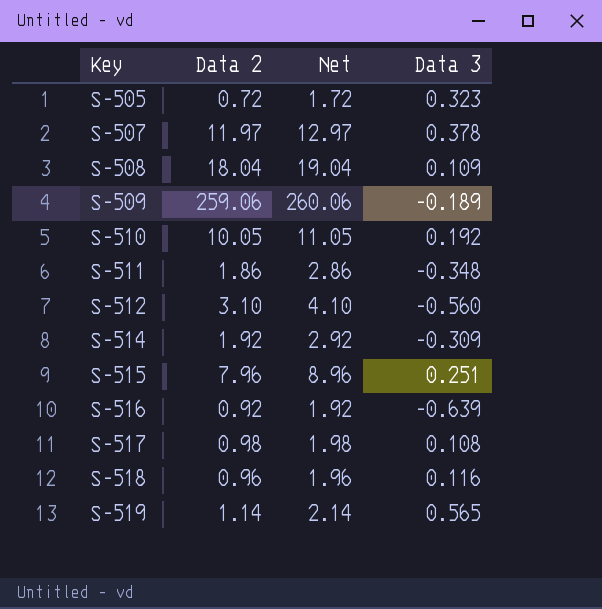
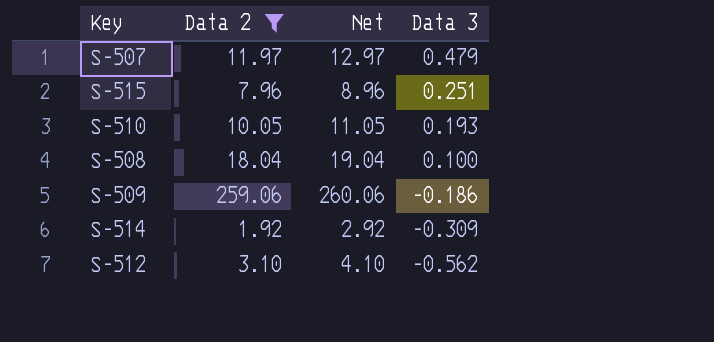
filter: none -> Data 2 >= 1.92
row order: Key ascending -> Data 3 descending
S-507 | Data 3: 0.378 -> 0.479
S-510 | Data 3: 0.192 -> 0.193
S-508 | Data 3: 0.109 -> 0.100
S-509 | Data 3: -0.189 -> -0.186
S-512 | Data 3: -0.560 -> -0.562

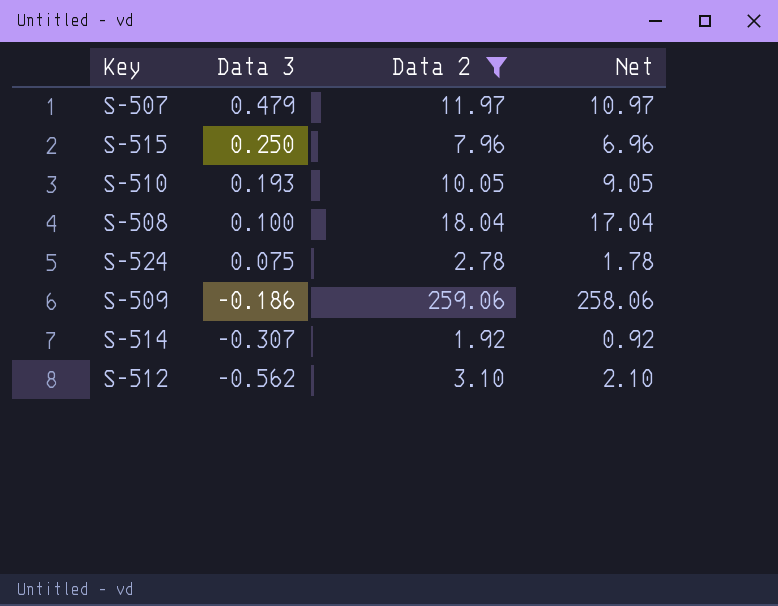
column Data 3 | position: 4 -> 2
column Net | formula: [Data 2] + 1 -> [Data 2] - 1
S-515 | Data 3: 0.251 -> 0.250
row S-524: none -> 0.075 | 2.78 | 1.78
S-514 | Data 3: -0.309 -> -0.307

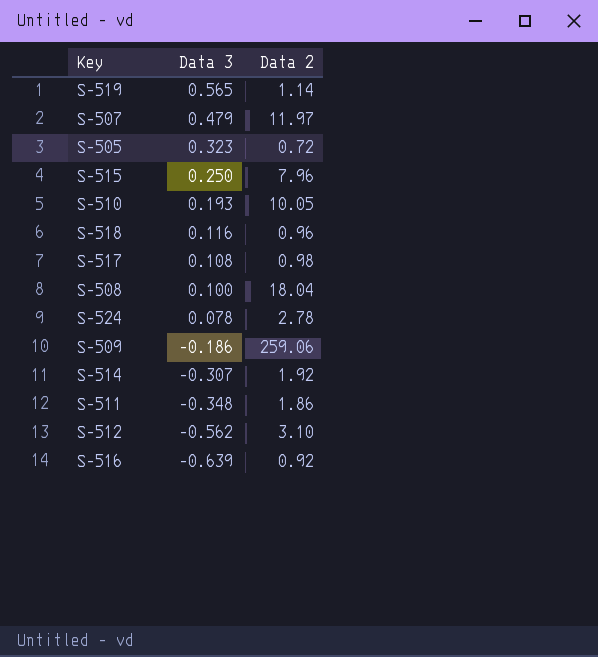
filter: Data 2 >= 1.92 -> none
column Net | formula: [Data 2] - 1 -> none
S-524 | Data 3: 0.075 -> 0.078

